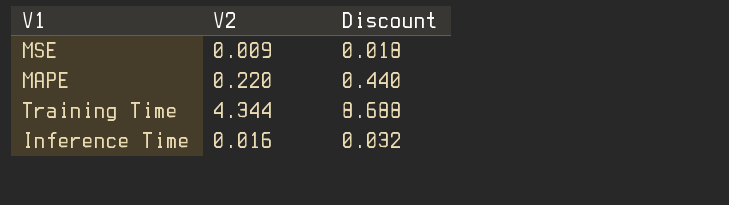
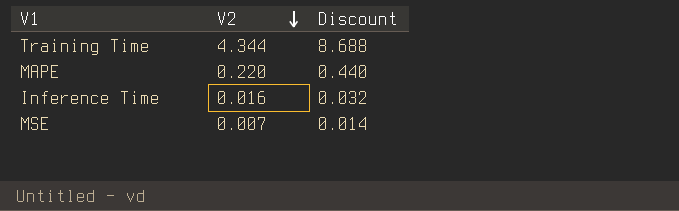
row order: none -> V2 descending
MSE | V2: 0.009 -> 0.007
MSE | Discount: 0.018 -> 0.014

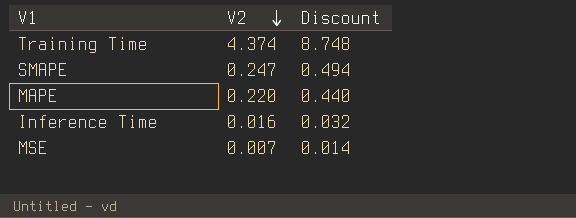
Training Time | V2: 4.344 -> 4.374
Training Time | Discount: 8.688 -> 8.748
row SMAPE: none -> 0.247 | 0.494

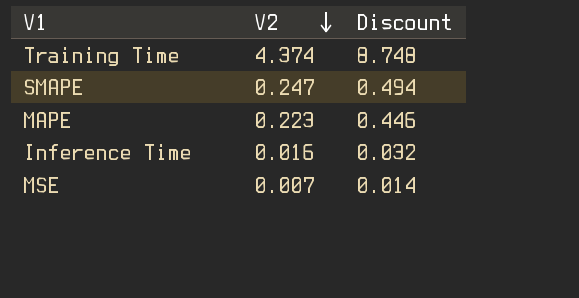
MAPE | V2: 0.220 -> 0.223
MAPE | Discount: 0.440 -> 0.446

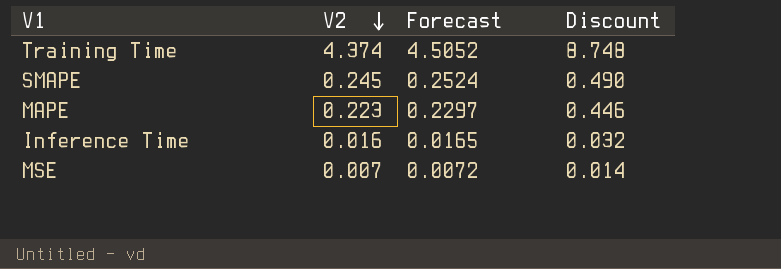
column Forecast | formula: none -> [V2] * 1.03
SMAPE | V2: 0.247 -> 0.245
SMAPE | Discount: 0.494 -> 0.490

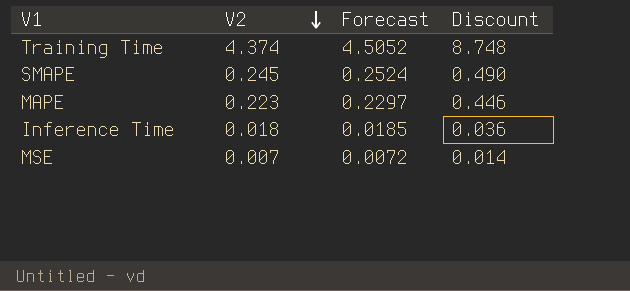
Inference Time | V2: 0.016 -> 0.018
Inference Time | Forecast: 0.0165 -> 0.0185
Inference Time | Discount: 0.032 -> 0.036

